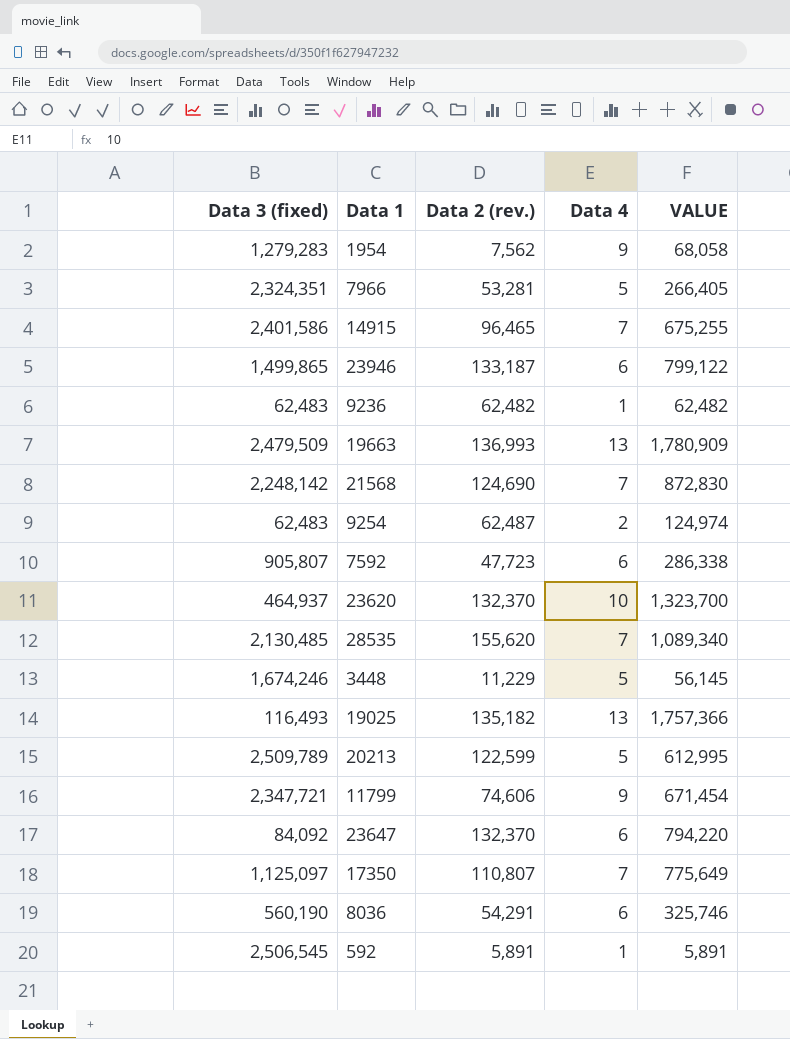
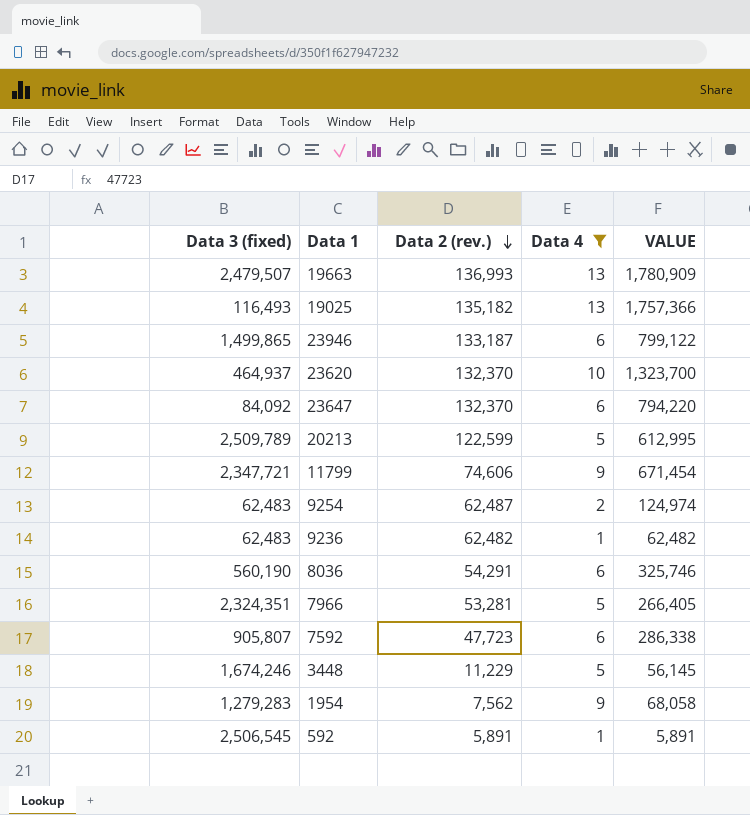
filter: none -> Data 4 != 7
row order: none -> Data 2 (rev.) descending
19663 | Data 3 (fixed): 2,479,509 -> 2,479,507

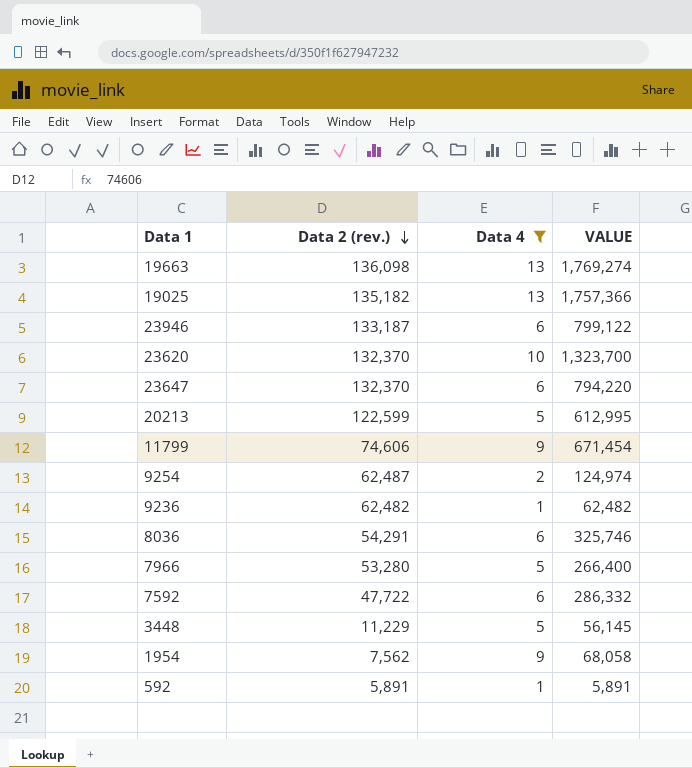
column Data 3 (fixed) | position: 1 -> none
19663 | Data 2 (rev.): 136,993 -> 136,098
19663 | VALUE: 1,780,909 -> 1,769,274
7966 | Data 2 (rev.): 53,281 -> 53,280
7966 | VALUE: 266,405 -> 266,400
7592 | Data 2 (rev.): 47,723 -> 47,722
7592 | VALUE: 286,338 -> 286,332

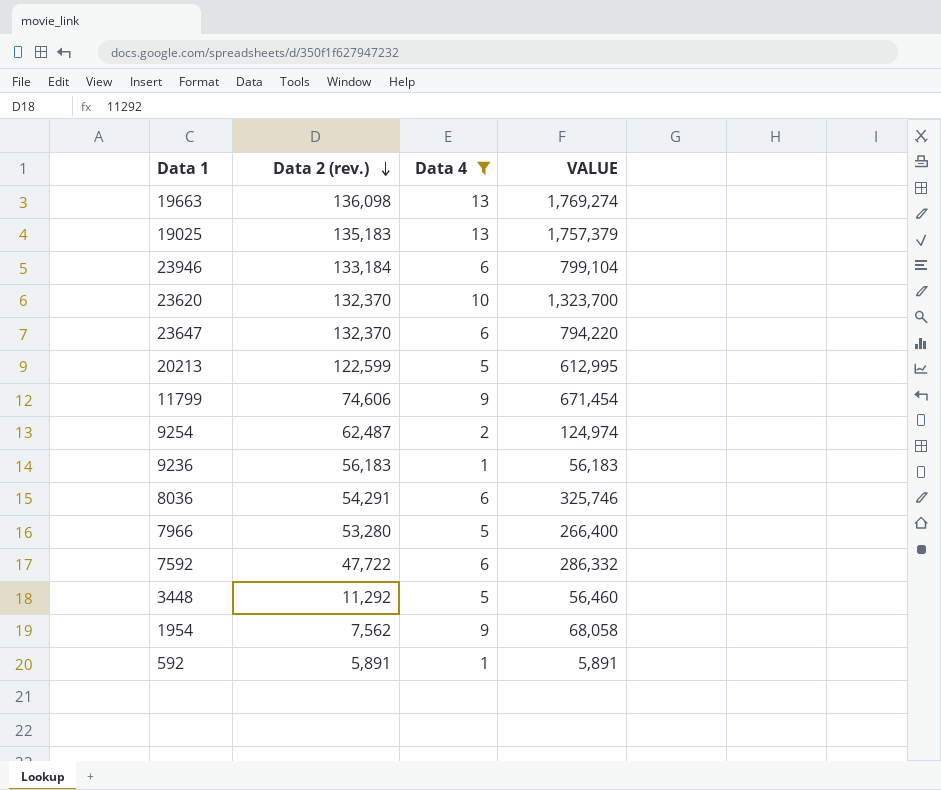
19025 | Data 2 (rev.): 135,182 -> 135,183
19025 | VALUE: 1,757,366 -> 1,757,379
23946 | Data 2 (rev.): 133,187 -> 133,184
23946 | VALUE: 799,122 -> 799,104
9236 | Data 2 (rev.): 62,482 -> 56,183
9236 | VALUE: 62,482 -> 56,183
3448 | Data 2 (rev.): 11,229 -> 11,292
3448 | VALUE: 56,145 -> 56,460

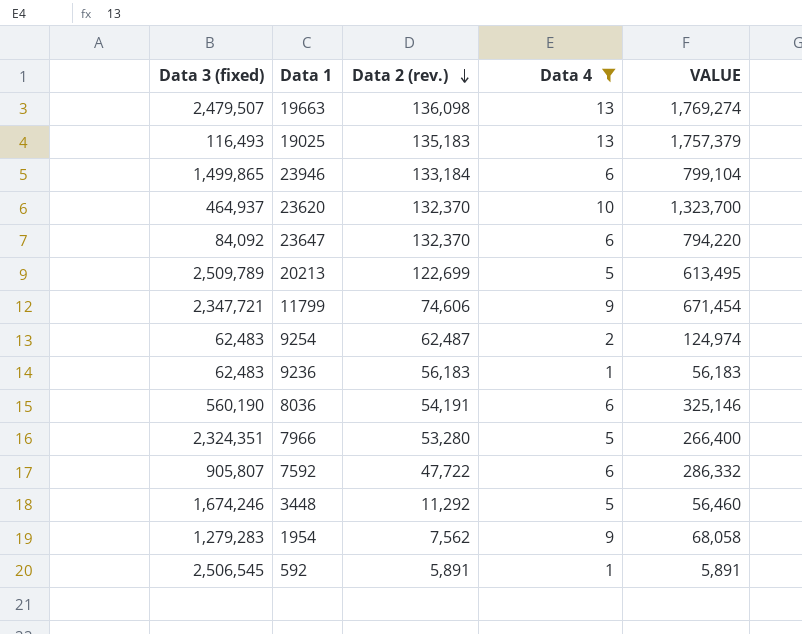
column Data 3 (fixed) | position: none -> 1
20213 | Data 2 (rev.): 122,599 -> 122,699
20213 | VALUE: 612,995 -> 613,495
8036 | Data 2 (rev.): 54,291 -> 54,191
8036 | VALUE: 325,746 -> 325,146

